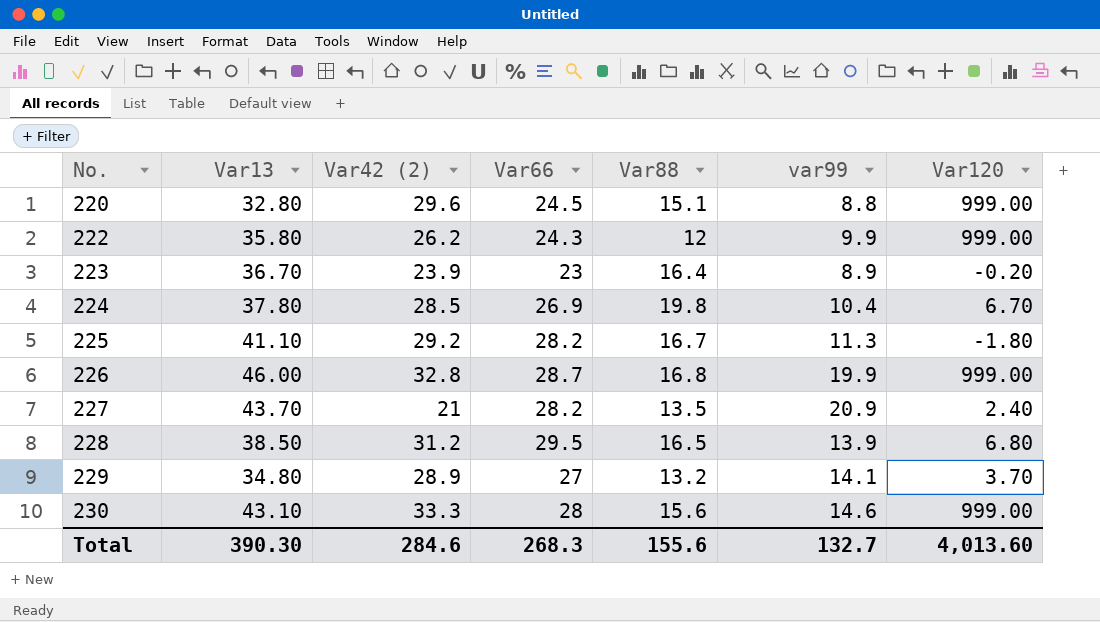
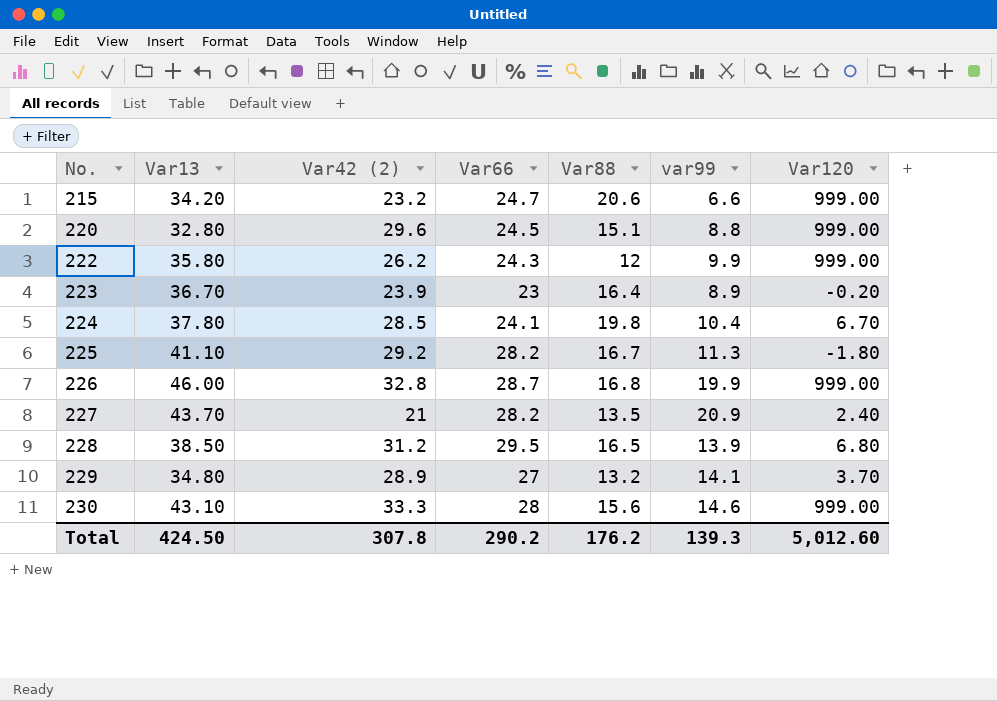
row 215: none -> 34.20 | 23.2 | 24.7 | 20.6 | 6.6 | 999.00
224 | Var66: 26.9 -> 24.1
Total | Var13: 390.30 -> 424.50
Total | Var42 (2): 284.6 -> 307.8
Total | Var66: 268.3 -> 290.2
Total | Var88: 155.6 -> 176.2
Total | var99: 132.7 -> 139.3
Total | Var120: 4,013.60 -> 5,012.60

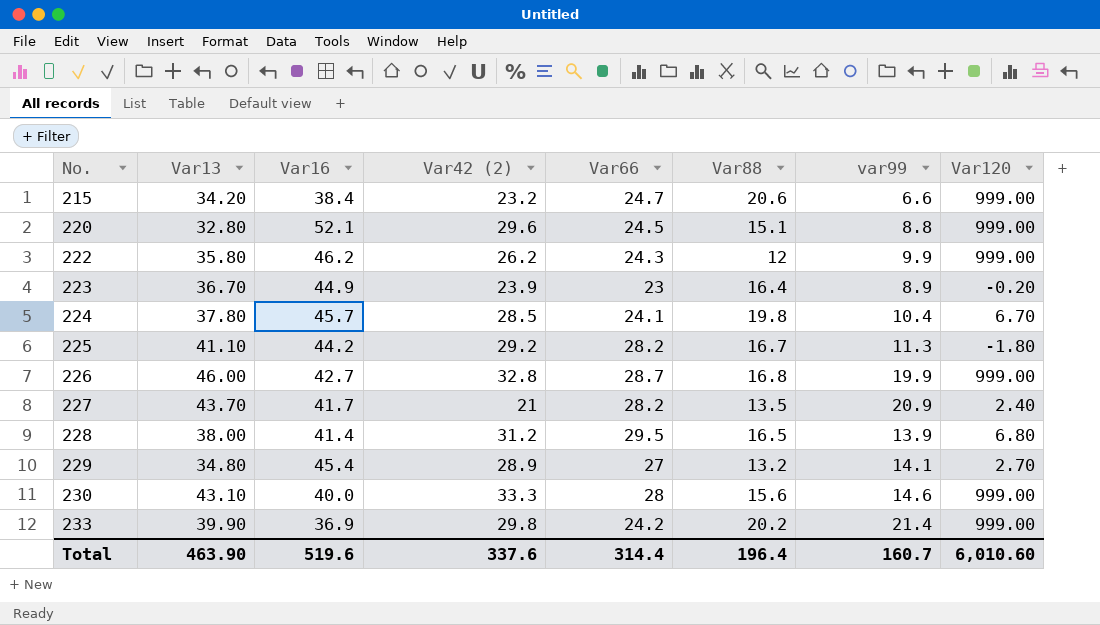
column Var16 | position: none -> 3
228 | Var13: 38.50 -> 38.00
229 | Var120: 3.70 -> 2.70
row 233: none -> 39.90 | 36.9 | 29.8 | 24.2 | 20.2 | 21.4 | 999.00
Total | Var13: 424.50 -> 463.90
Total | Var42 (2): 307.8 -> 337.6
Total | Var66: 290.2 -> 314.4
Total | Var88: 176.2 -> 196.4
Total | var99: 139.3 -> 160.7
Total | Var120: 5,012.60 -> 6,010.60

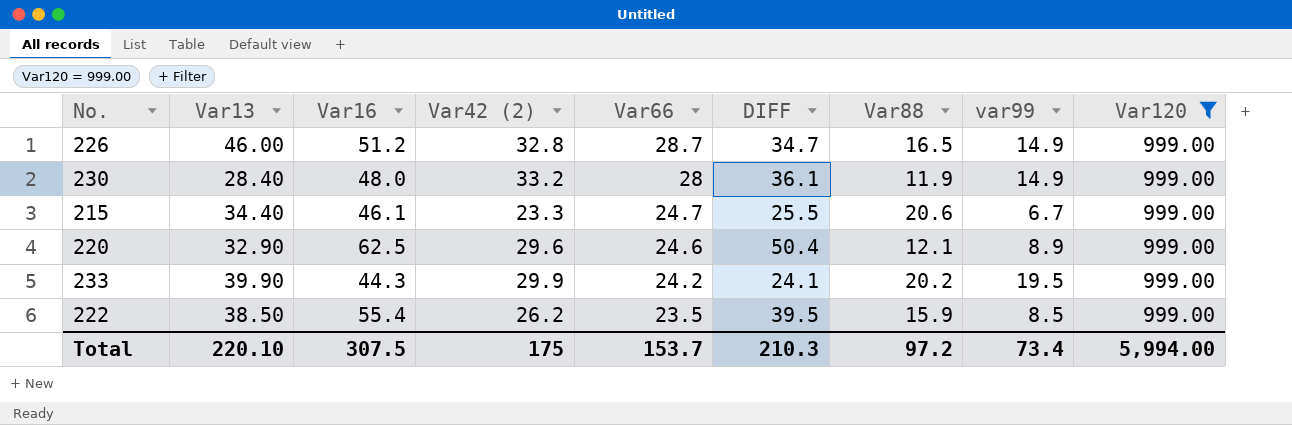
filter: none -> Var120 = 999.00
row order: No. ascending -> Var66 descending
column DIFF | formula: none -> [Var16] - [Var88]
226 | Var16: 42.7 -> 51.2
226 | Var88: 16.8 -> 16.5
226 | var99: 19.9 -> 14.9
230 | Var13: 43.10 -> 28.40
230 | Var16: 40.0 -> 48.0
230 | Var42 (2): 33.3 -> 33.2
230 | Var88: 15.6 -> 11.9
230 | var99: 14.6 -> 14.9
215 | Var13: 34.20 -> 34.40
215 | Var16: 38.4 -> 46.1
215 | Var42 (2): 23.2 -> 23.3
215 | var99: 6.6 -> 6.7
220 | Var13: 32.80 -> 32.90
220 | Var16: 52.1 -> 62.5
220 | Var66: 24.5 -> 24.6
220 | Var88: 15.1 -> 12.1
220 | var99: 8.8 -> 8.9
233 | Var16: 36.9 -> 44.3
233 | Var42 (2): 29.8 -> 29.9
233 | var99: 21.4 -> 19.5
222 | Var13: 35.80 -> 38.50
222 | Var16: 46.2 -> 55.4
222 | Var66: 24.3 -> 23.5
222 | Var88: 12 -> 15.9
222 | var99: 9.9 -> 8.5
Total | Var13: 463.90 -> 220.10
Total | Var16: 519.6 -> 307.5
Total | Var42 (2): 337.6 -> 175
Total | Var66: 314.4 -> 153.7
Total | Var88: 196.4 -> 97.2
Total | var99: 160.7 -> 73.4
Total | Var120: 6,010.60 -> 5,994.00

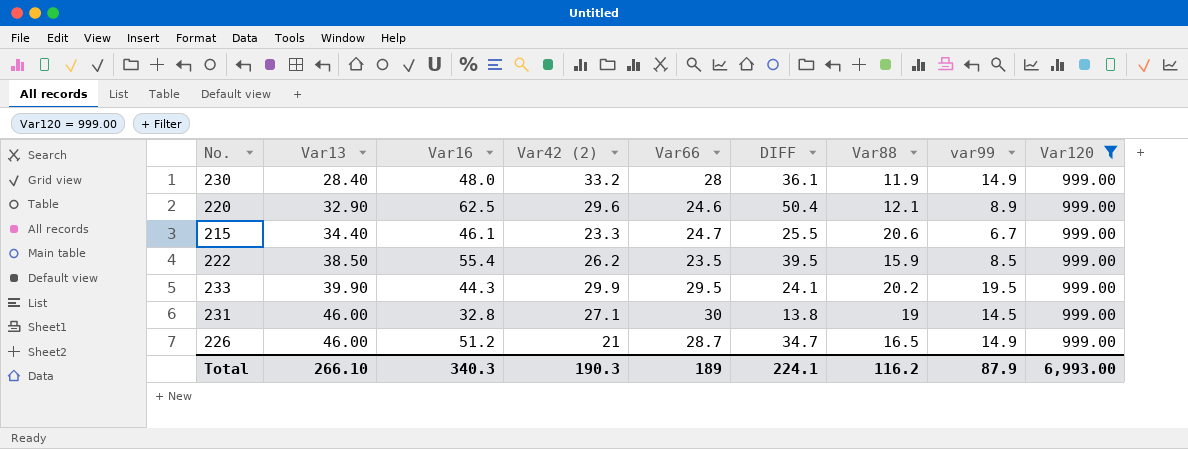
row order: Var66 descending -> Var13 ascending
233 | Var66: 24.2 -> 29.5
row 231: none -> 46.00 | 32.8 | 27.1 | 30 | 13.8 | 19 | 14.5 | 999.00
226 | Var42 (2): 32.8 -> 21
Total | Var13: 220.10 -> 266.10
Total | Var16: 307.5 -> 340.3
Total | Var42 (2): 175 -> 190.3
Total | Var66: 153.7 -> 189
Total | DIFF: 210.3 -> 224.1
Total | Var88: 97.2 -> 116.2
Total | var99: 73.4 -> 87.9
Total | Var120: 5,994.00 -> 6,993.00

